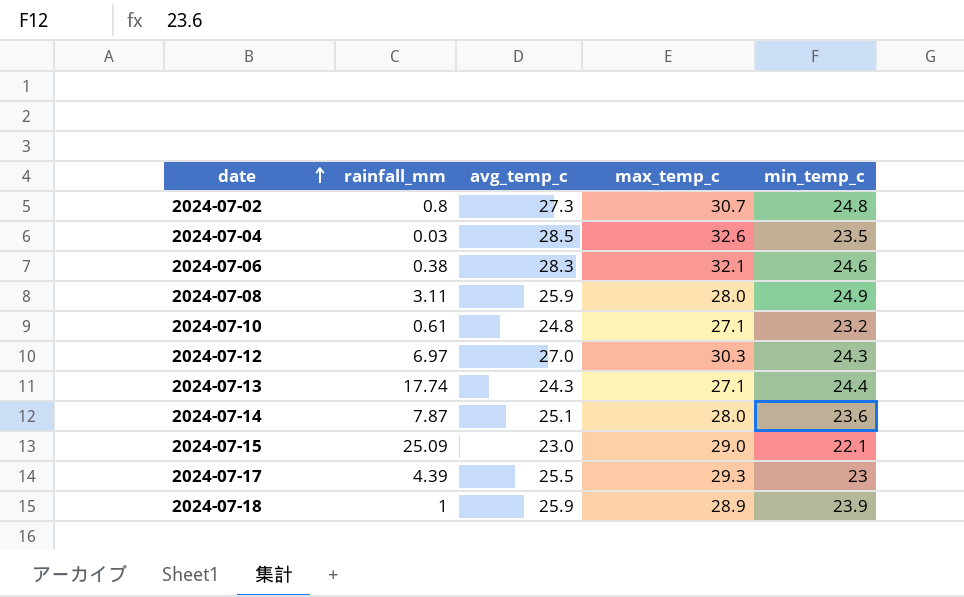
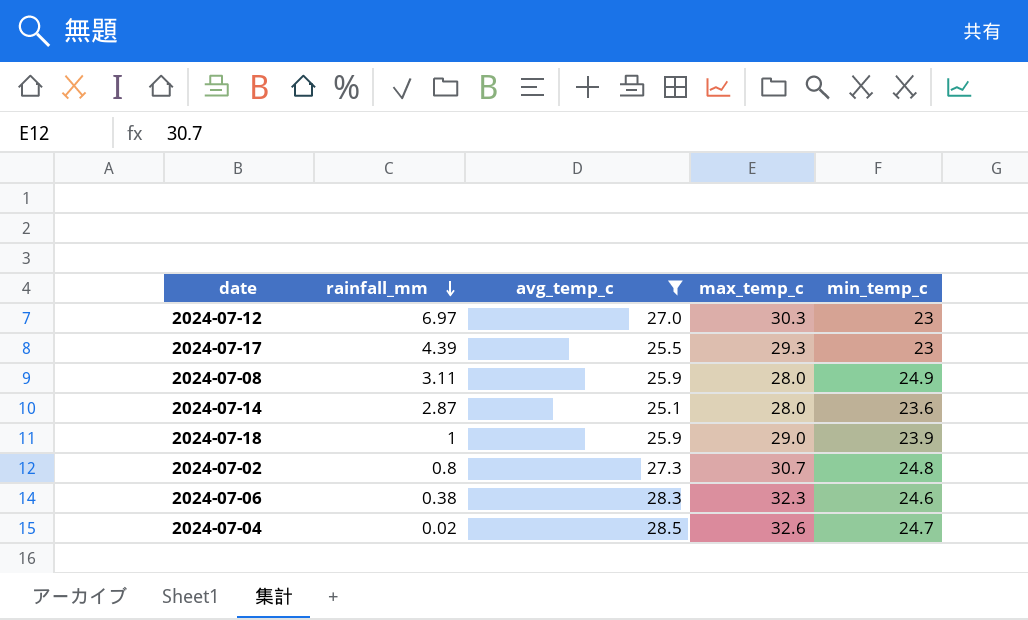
filter: none -> avg_temp_c >= 25.1
row order: date ascending -> rainfall_mm descending
2024-07-12 | min_temp_c: 24.3 -> 23
2024-07-14 | rainfall_mm: 7.87 -> 2.87
2024-07-18 | max_temp_c: 28.9 -> 29.0
2024-07-06 | max_temp_c: 32.1 -> 32.3
2024-07-04 | rainfall_mm: 0.03 -> 0.02
2024-07-04 | min_temp_c: 23.5 -> 24.7

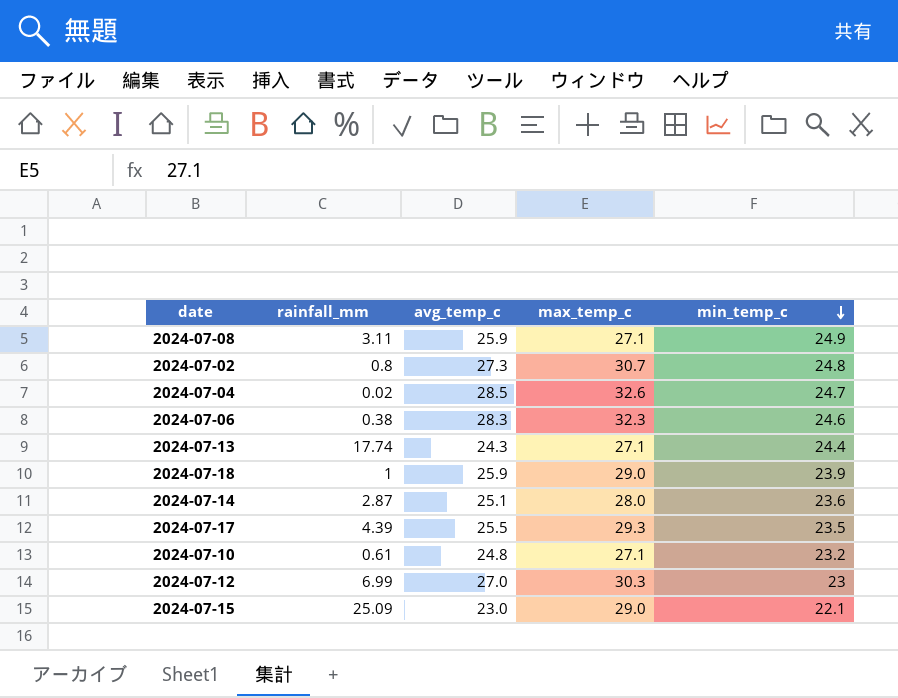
filter: avg_temp_c >= 25.1 -> none
row order: rainfall_mm descending -> min_temp_c descending
2024-07-08 | max_temp_c: 28.0 -> 27.1
2024-07-17 | min_temp_c: 23 -> 23.5
2024-07-12 | rainfall_mm: 6.97 -> 6.99

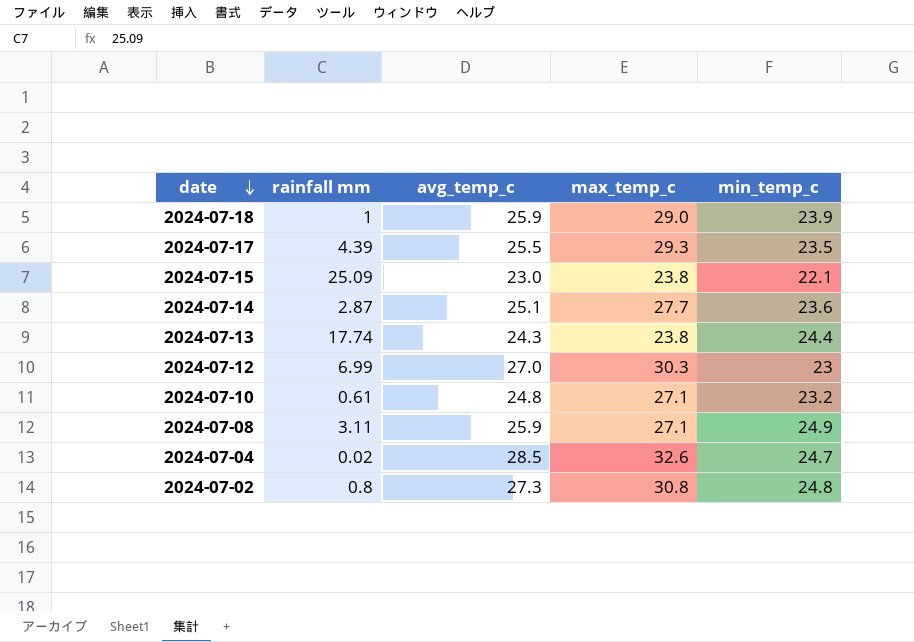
row order: min_temp_c descending -> date descending
column name: rainfall_mm -> rainfall mm
row 2024-07-06: 0.38 | 28.3 | 32.3 | 24.6 -> none
2024-07-15 | max_temp_c: 29.0 -> 23.8
2024-07-14 | max_temp_c: 28.0 -> 27.7
2024-07-13 | max_temp_c: 27.1 -> 23.8
2024-07-02 | max_temp_c: 30.7 -> 30.8

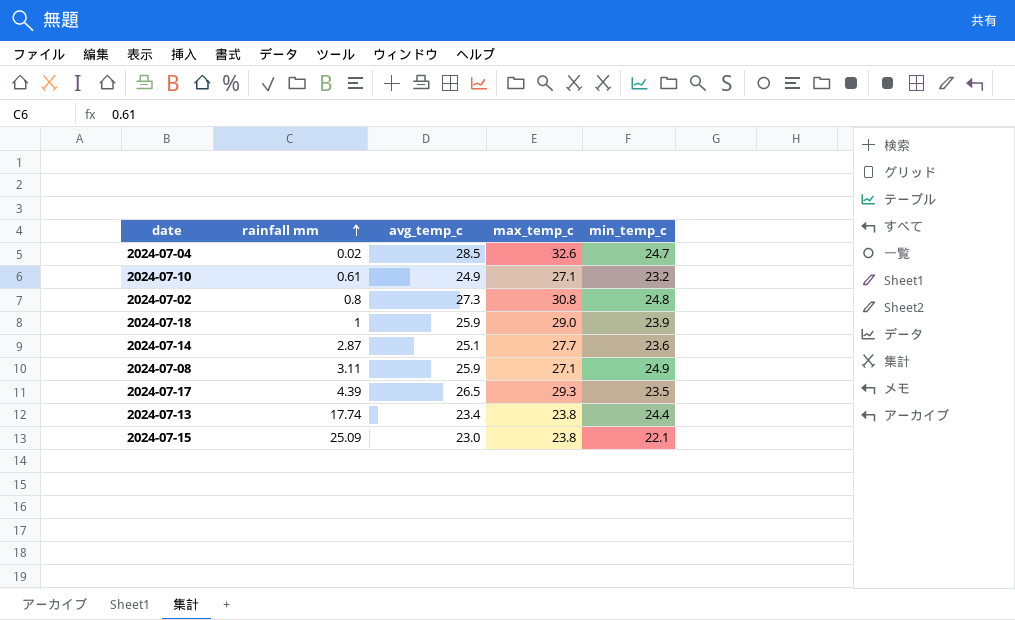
row order: date descending -> rainfall mm ascending
row 2024-07-12: 6.99 | 27.0 | 30.3 | 23 -> none
2024-07-10 | avg_temp_c: 24.8 -> 24.9
2024-07-17 | avg_temp_c: 25.5 -> 26.5
2024-07-13 | avg_temp_c: 24.3 -> 23.4

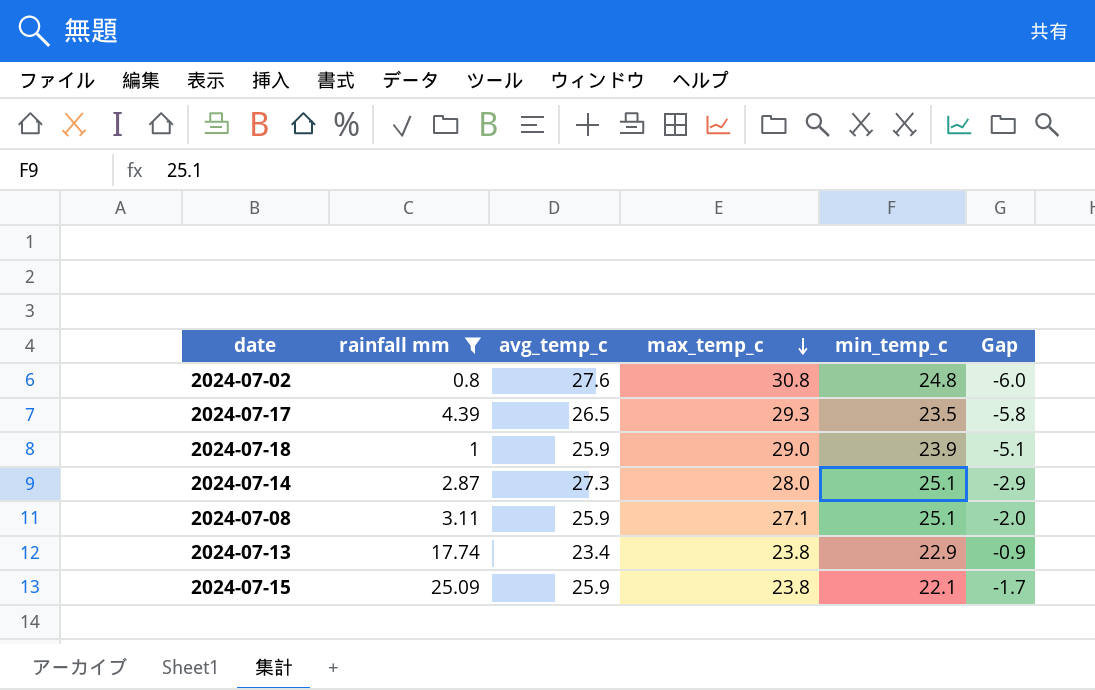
filter: none -> rainfall mm >= 0.8
row order: rainfall mm ascending -> max_temp_c descending
column Gap | formula: none -> [min_temp_c] - [max_temp_c]
2024-07-02 | avg_temp_c: 27.3 -> 27.6
2024-07-14 | avg_temp_c: 25.1 -> 27.3
2024-07-14 | max_temp_c: 27.7 -> 28.0
2024-07-14 | min_temp_c: 23.6 -> 25.1
2024-07-08 | min_temp_c: 24.9 -> 25.1
2024-07-13 | min_temp_c: 24.4 -> 22.9
2024-07-15 | avg_temp_c: 23.0 -> 25.9

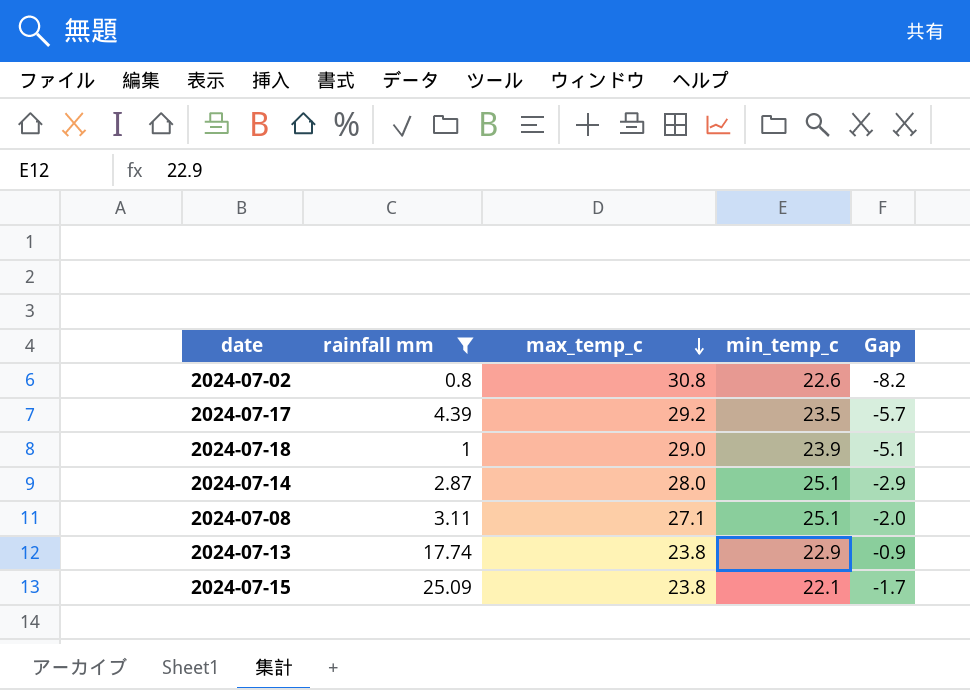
column avg_temp_c | position: 3 -> none
2024-07-02 | min_temp_c: 24.8 -> 22.6
2024-07-02 | Gap: -6.0 -> -8.2
2024-07-17 | max_temp_c: 29.3 -> 29.2
2024-07-17 | Gap: -5.8 -> -5.7

